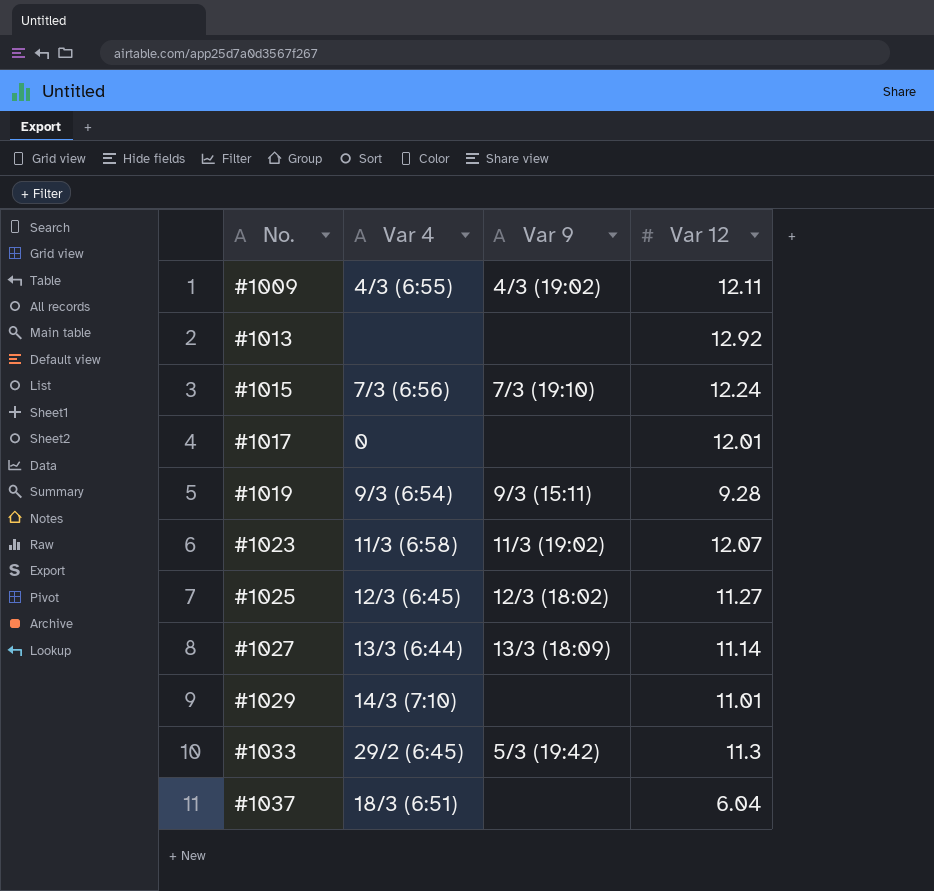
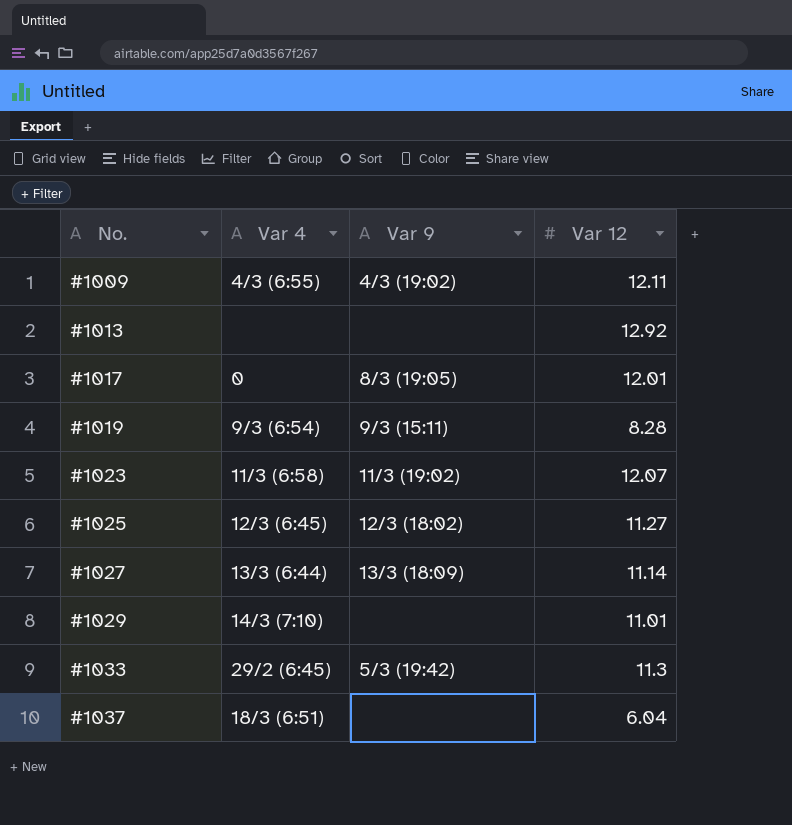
row #1015: 7/3 (6:56) | 7/3 (19:10) | 12.24 -> none
#1017 | Var 9: none -> 8/3 (19:05)
#1019 | Var 12: 9.28 -> 8.28

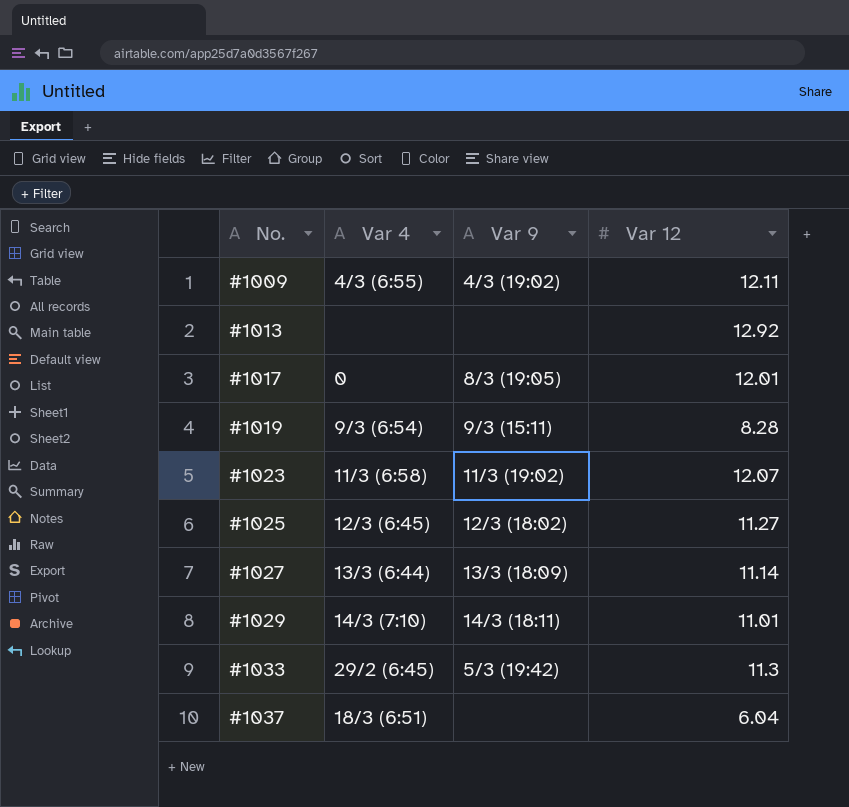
#1029 | Var 9: none -> 14/3 (18:11)

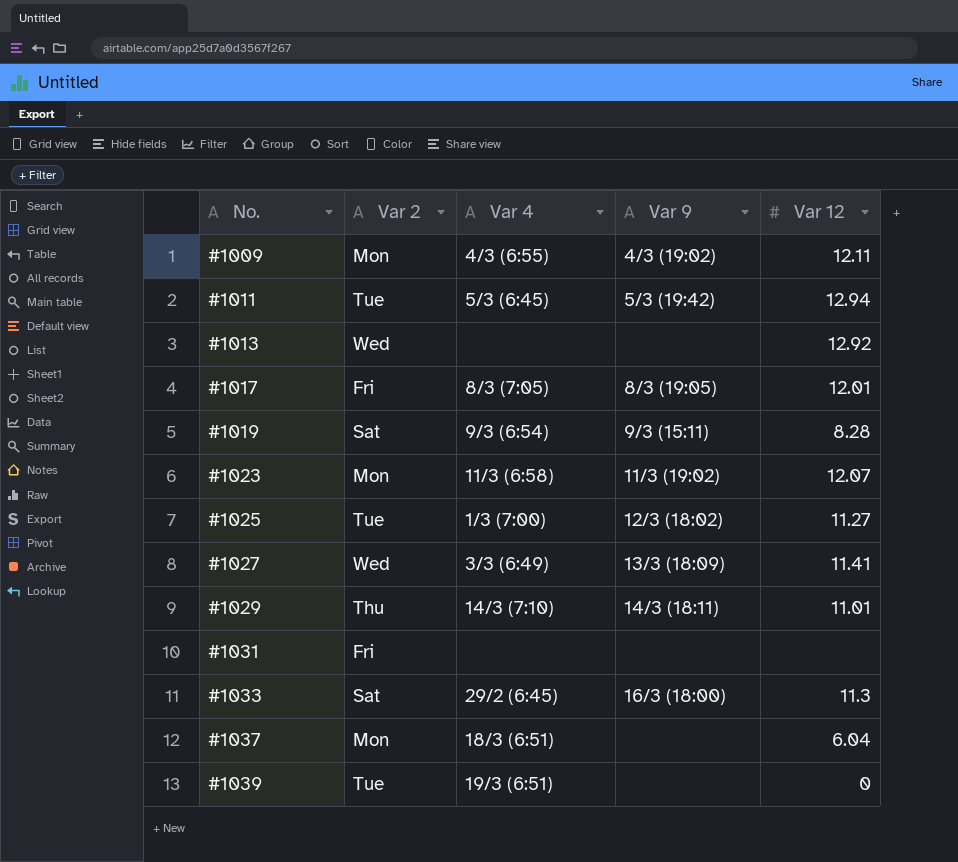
column Var 2 | position: none -> 2
row #1011: none -> Tue | 5/3 (6:45) | 5/3 (19:42) | 12.94
#1017 | Var 4: 0 -> 8/3 (7:05)
#1025 | Var 4: 12/3 (6:45) -> 1/3 (7:00)
#1027 | Var 4: 13/3 (6:44) -> 3/3 (6:49)
#1027 | Var 12: 11.14 -> 11.41
row #1031: none -> Fri | none | none | none
#1033 | Var 9: 5/3 (19:42) -> 16/3 (18:00)
row #1039: none -> Tue | 19/3 (6:51) | none | 0

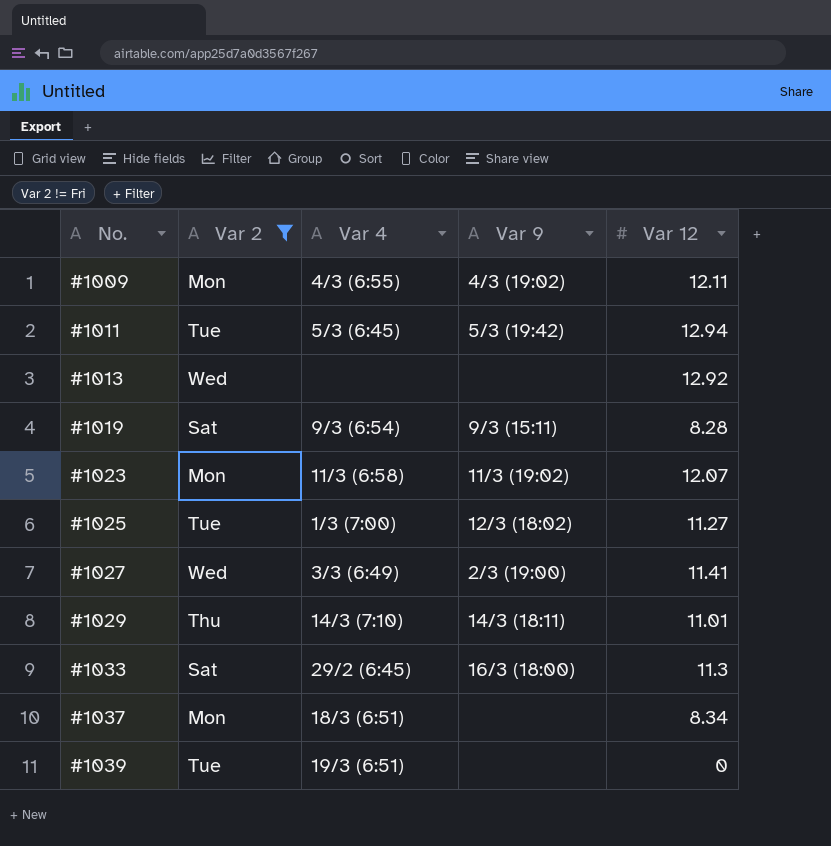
filter: none -> Var 2 != Fri
#1027 | Var 9: 13/3 (18:09) -> 2/3 (19:00)
#1037 | Var 12: 6.04 -> 8.34

